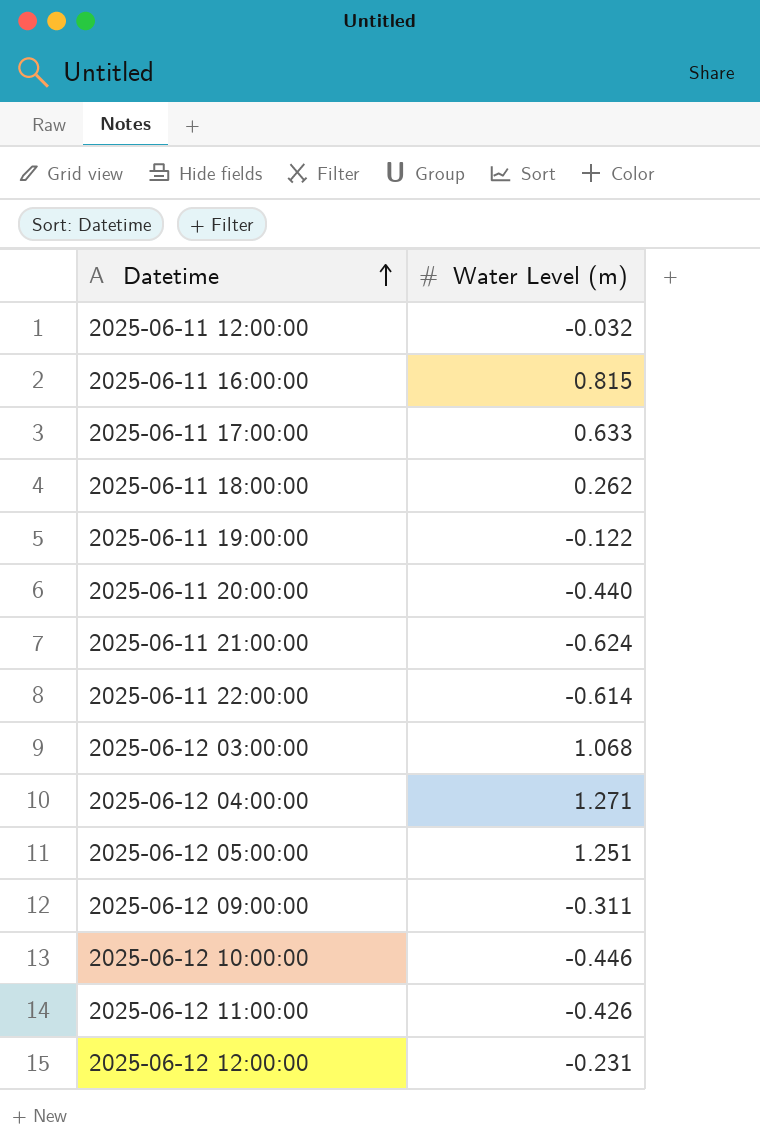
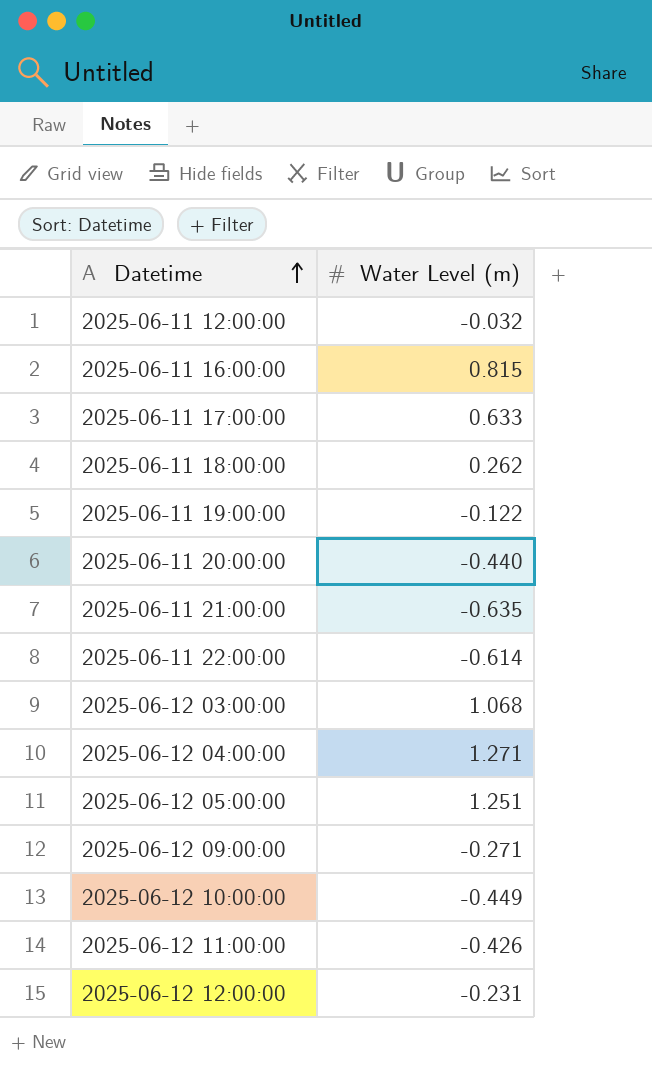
2025-06-11 21:00:00 | Water Level (m): -0.624 -> -0.635
2025-06-12 09:00:00 | Water Level (m): -0.311 -> -0.271
2025-06-12 10:00:00 | Water Level (m): -0.446 -> -0.449

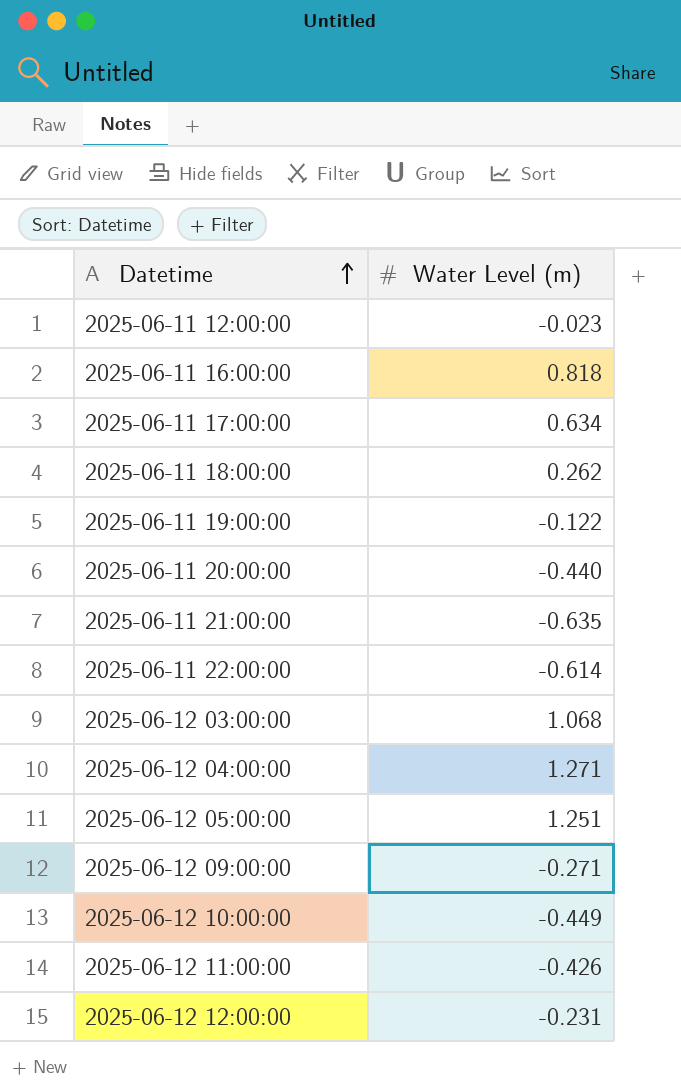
2025-06-11 12:00:00 | Water Level (m): -0.032 -> -0.023
2025-06-11 16:00:00 | Water Level (m): 0.815 -> 0.818
2025-06-11 17:00:00 | Water Level (m): 0.633 -> 0.634

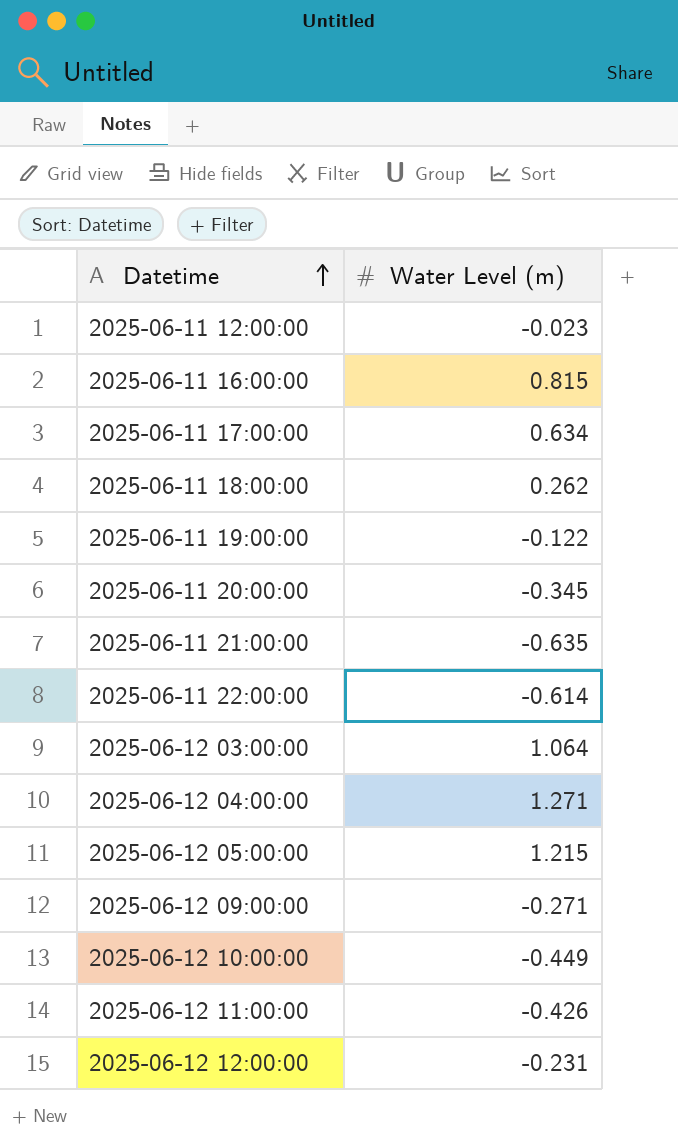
2025-06-11 16:00:00 | Water Level (m): 0.818 -> 0.815
2025-06-11 20:00:00 | Water Level (m): -0.440 -> -0.345
2025-06-12 03:00:00 | Water Level (m): 1.068 -> 1.064
2025-06-12 05:00:00 | Water Level (m): 1.251 -> 1.215

